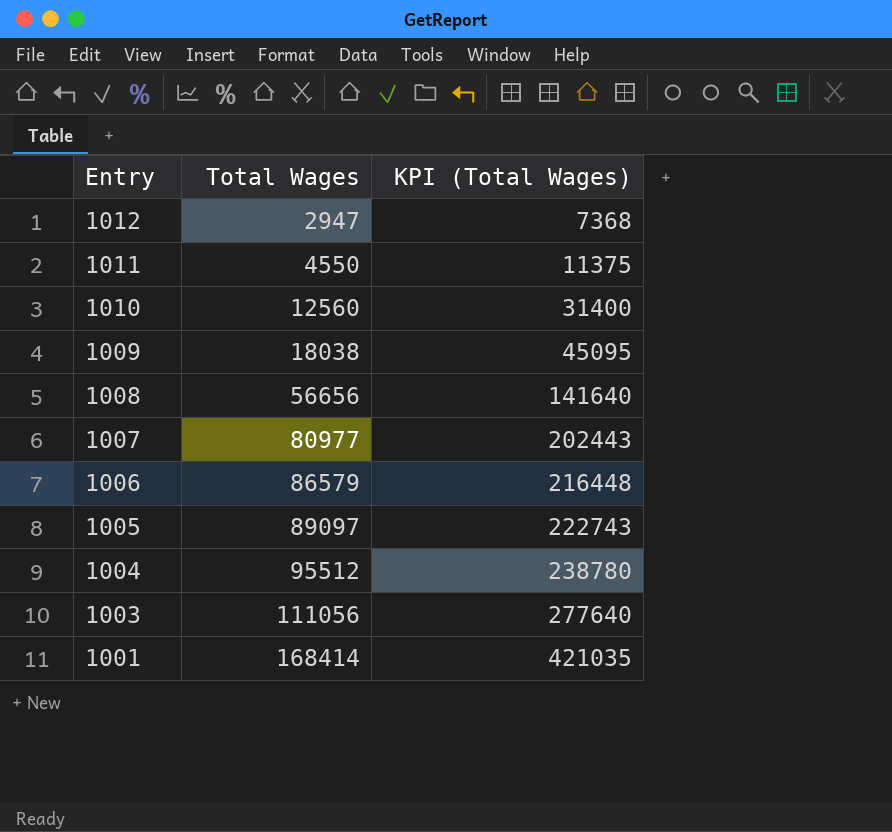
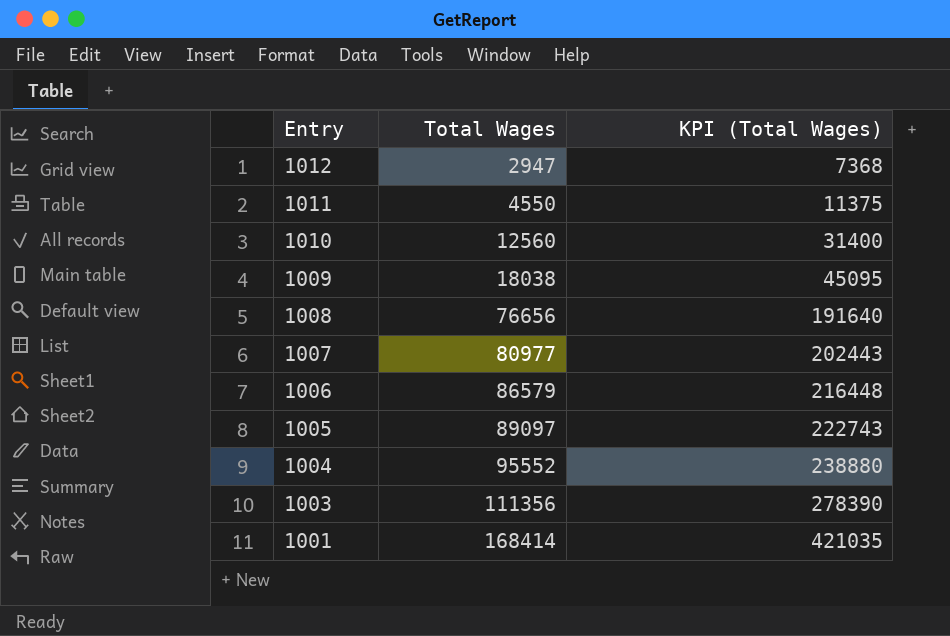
1008 | Total Wages: 56656 -> 76656
1008 | KPI (Total Wages): 141640 -> 191640
1004 | Total Wages: 95512 -> 95552
1004 | KPI (Total Wages): 238780 -> 238880
1003 | Total Wages: 111056 -> 111356
1003 | KPI (Total Wages): 277640 -> 278390

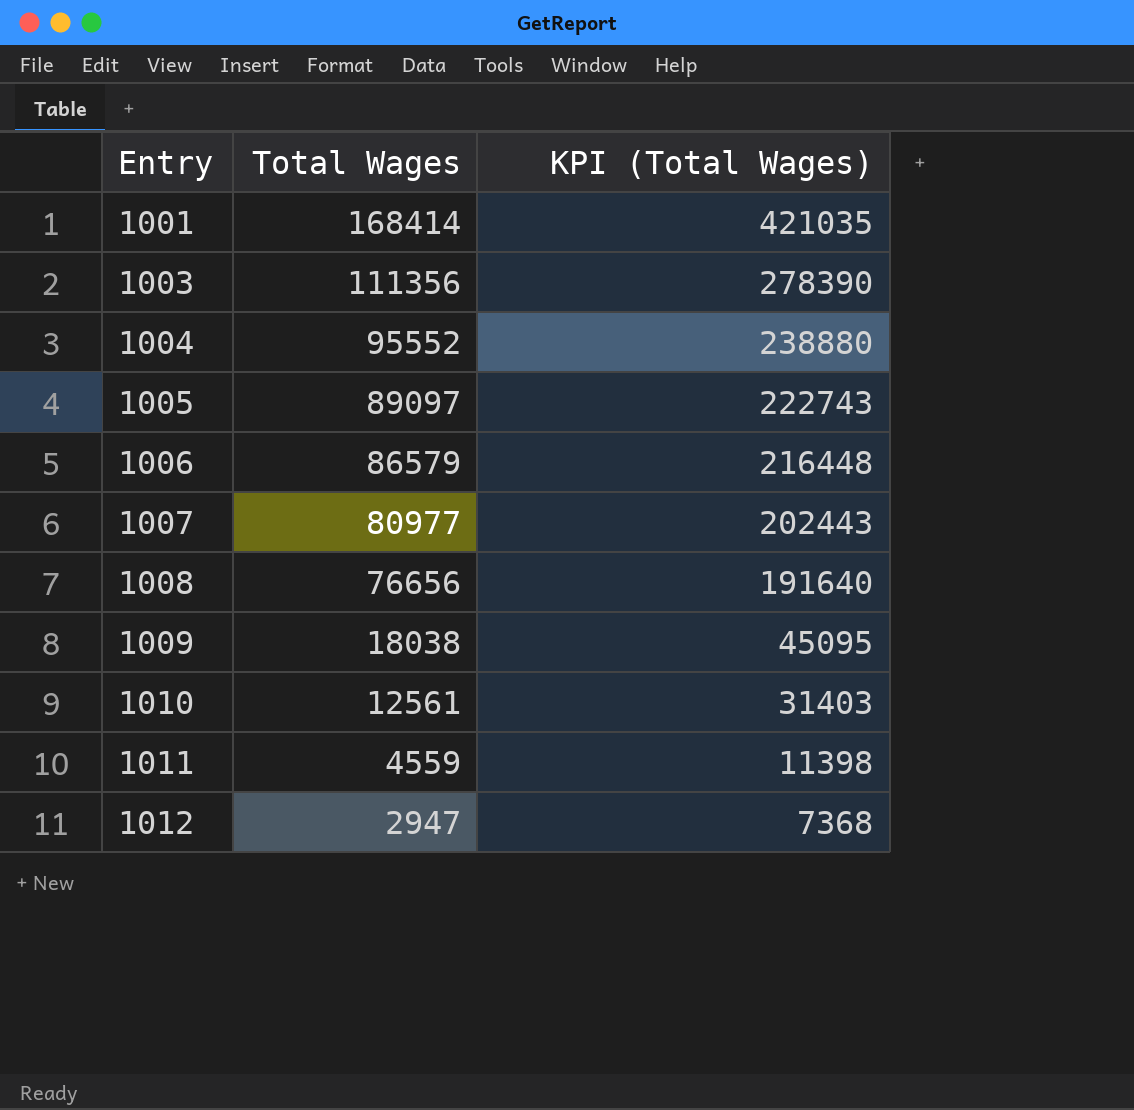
row order: Entry descending -> Entry ascending
1010 | Total Wages: 12560 -> 12561
1010 | KPI (Total Wages): 31400 -> 31403
1011 | Total Wages: 4550 -> 4559
1011 | KPI (Total Wages): 11375 -> 11398

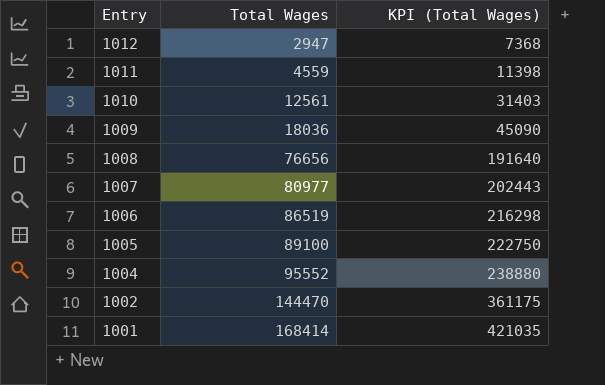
row order: Entry ascending -> Entry descending
row 1003: 111356 | 278390 -> none
1009 | Total Wages: 18038 -> 18036
1009 | KPI (Total Wages): 45095 -> 45090
1006 | Total Wages: 86579 -> 86519
1006 | KPI (Total Wages): 216448 -> 216298
1005 | Total Wages: 89097 -> 89100
1005 | KPI (Total Wages): 222743 -> 222750
row 1002: none -> 144470 | 361175

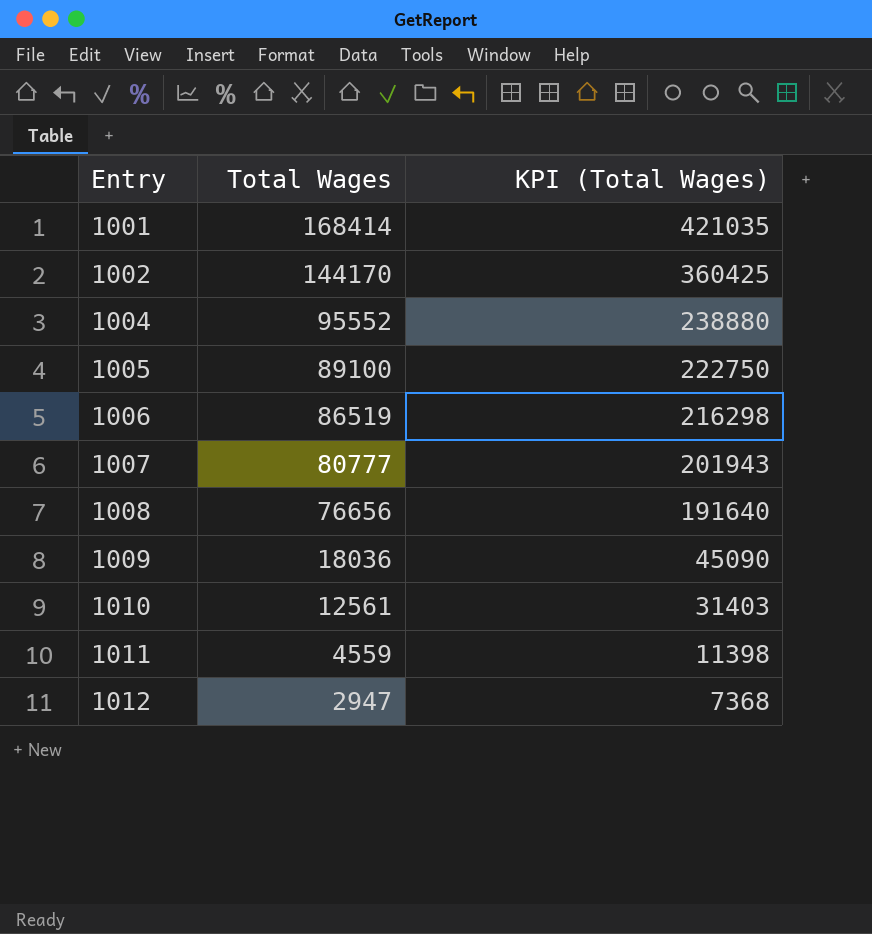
row order: Entry descending -> Entry ascending
1002 | Total Wages: 144470 -> 144170
1002 | KPI (Total Wages): 361175 -> 360425
1007 | Total Wages: 80977 -> 80777
1007 | KPI (Total Wages): 202443 -> 201943

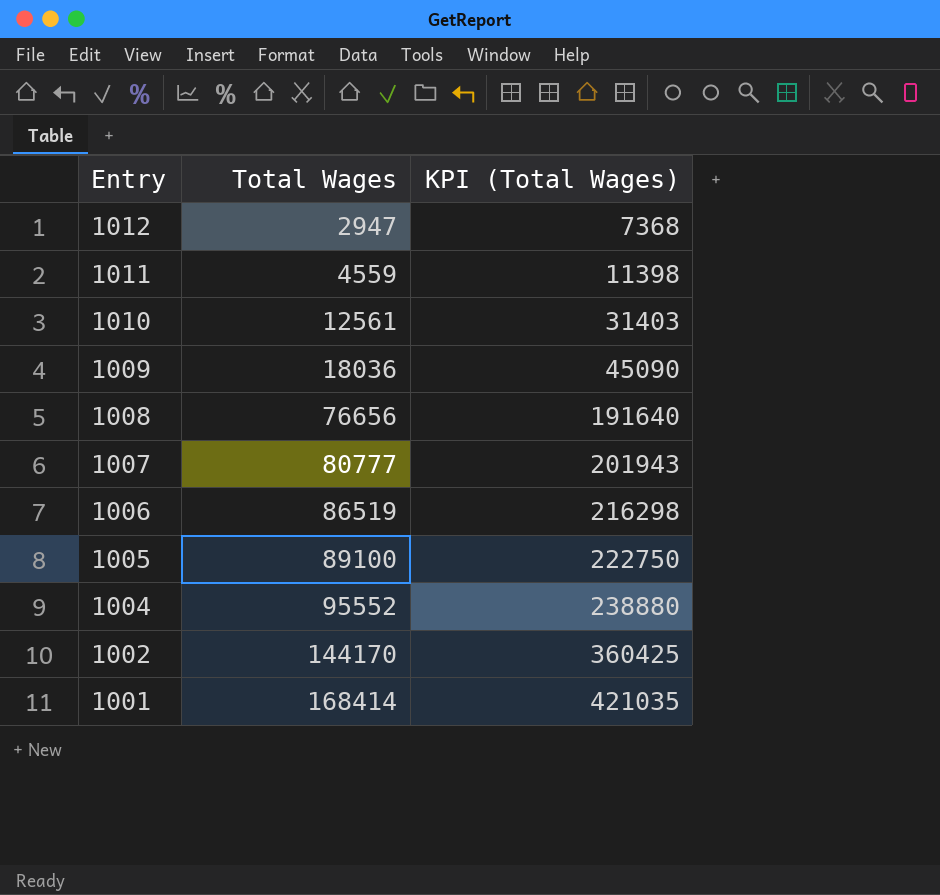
row order: Entry ascending -> Entry descending

